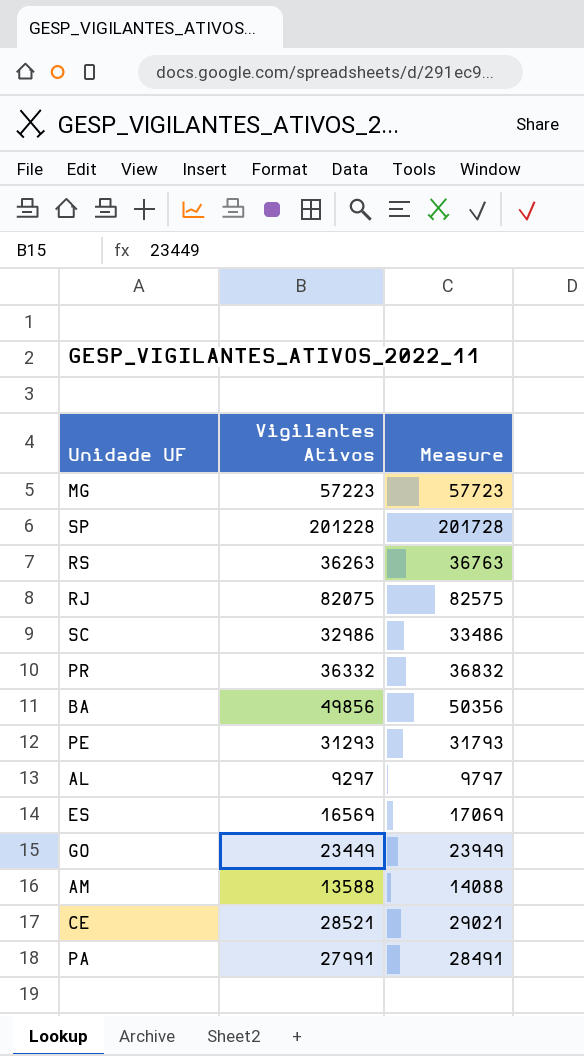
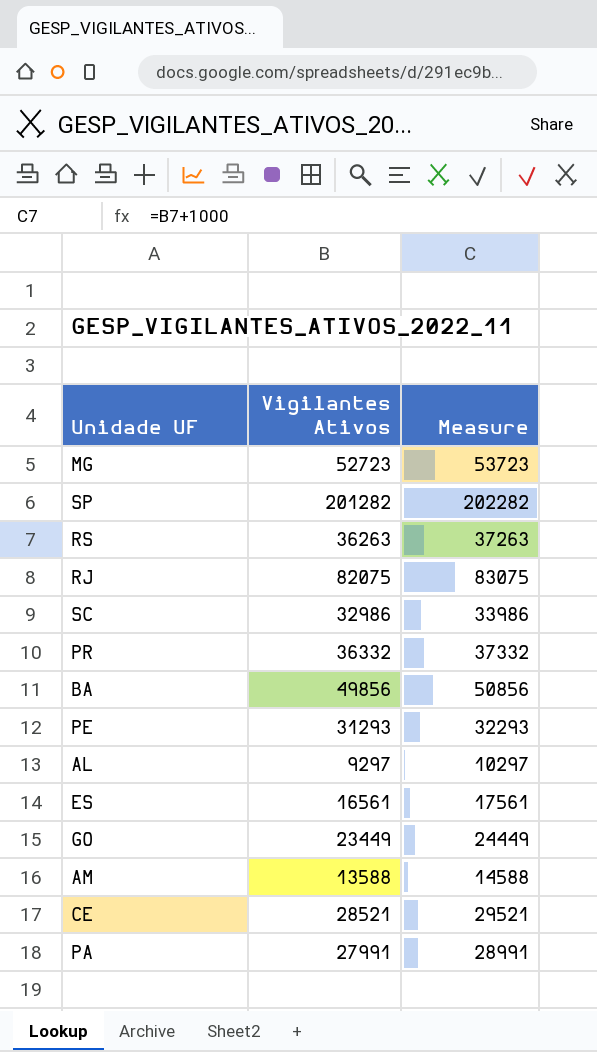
column Measure | formula: [Vigilantes Ativos] + 500 -> [Vigilantes Ativos] + 1000
MG | Vigilantes Ativos: 57223 -> 52723
SP | Vigilantes Ativos: 201228 -> 201282
ES | Vigilantes Ativos: 16569 -> 16561

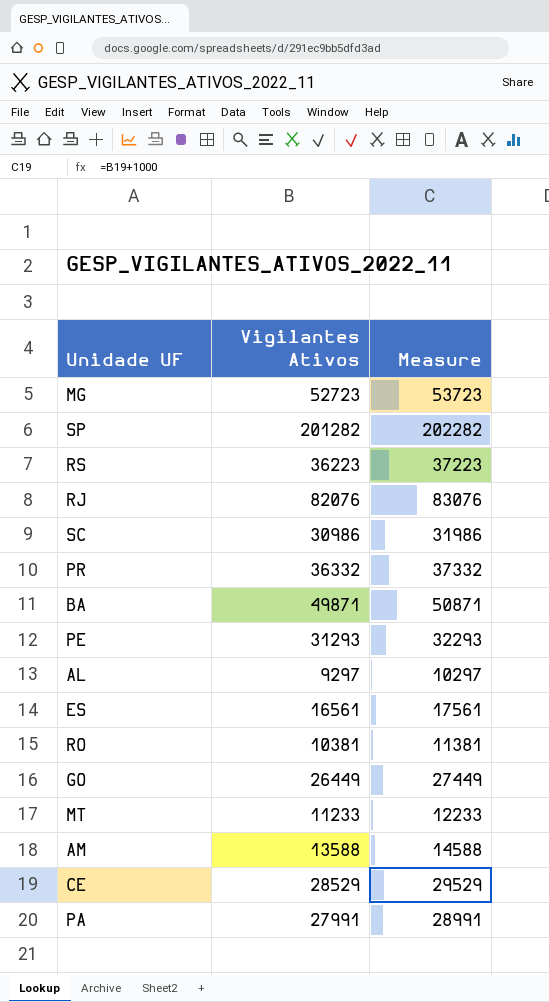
RS | Vigilantes Ativos: 36263 -> 36223
RS | Measure: 37263 -> 37223
RJ | Vigilantes Ativos: 82075 -> 82076
RJ | Measure: 83075 -> 83076
SC | Vigilantes Ativos: 32986 -> 30986
SC | Measure: 33986 -> 31986
BA | Vigilantes Ativos: 49856 -> 49871
BA | Measure: 50856 -> 50871
row RO: none -> 10381 | 11381
GO | Vigilantes Ativos: 23449 -> 26449
GO | Measure: 24449 -> 27449
row MT: none -> 11233 | 12233
CE | Vigilantes Ativos: 28521 -> 28529
CE | Measure: 29521 -> 29529

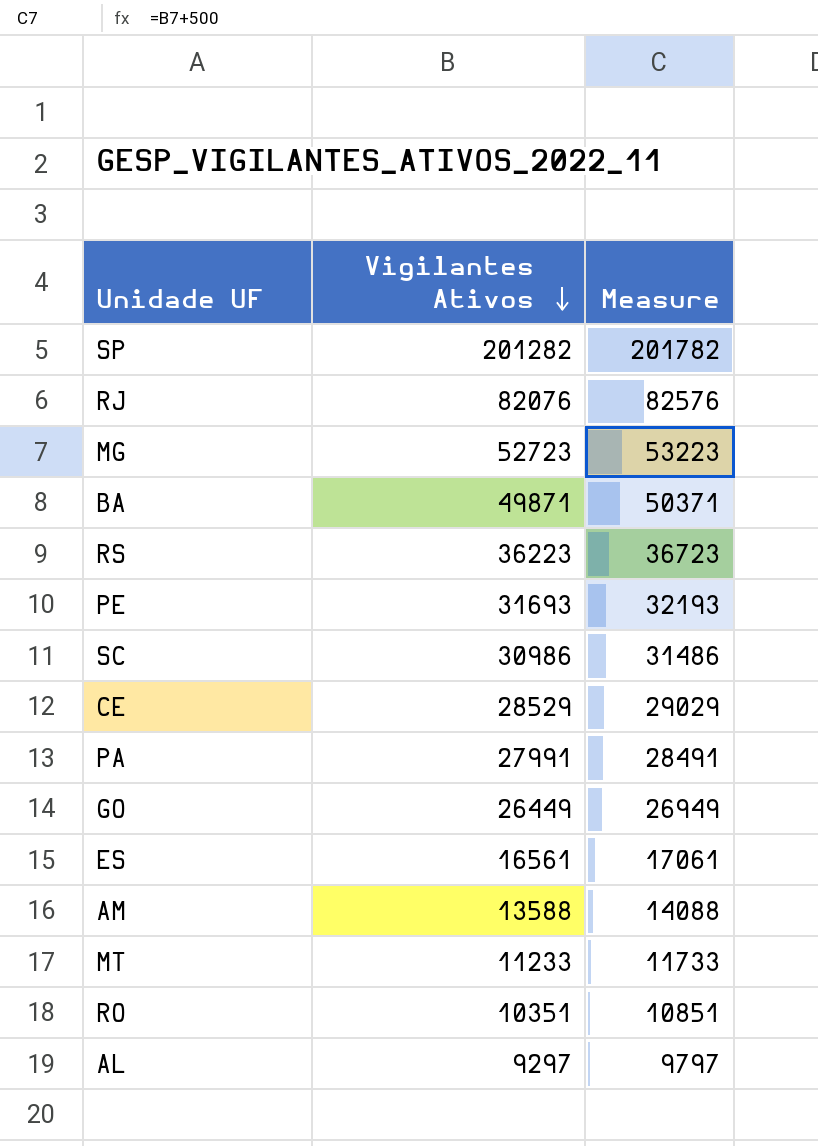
row order: none -> Vigilantes Ativos descending
column Measure | formula: [Vigilantes Ativos] + 1000 -> [Vigilantes Ativos] + 500
row PR: 36332 | 37332 -> none
PE | Vigilantes Ativos: 31293 -> 31693
RO | Vigilantes Ativos: 10381 -> 10351

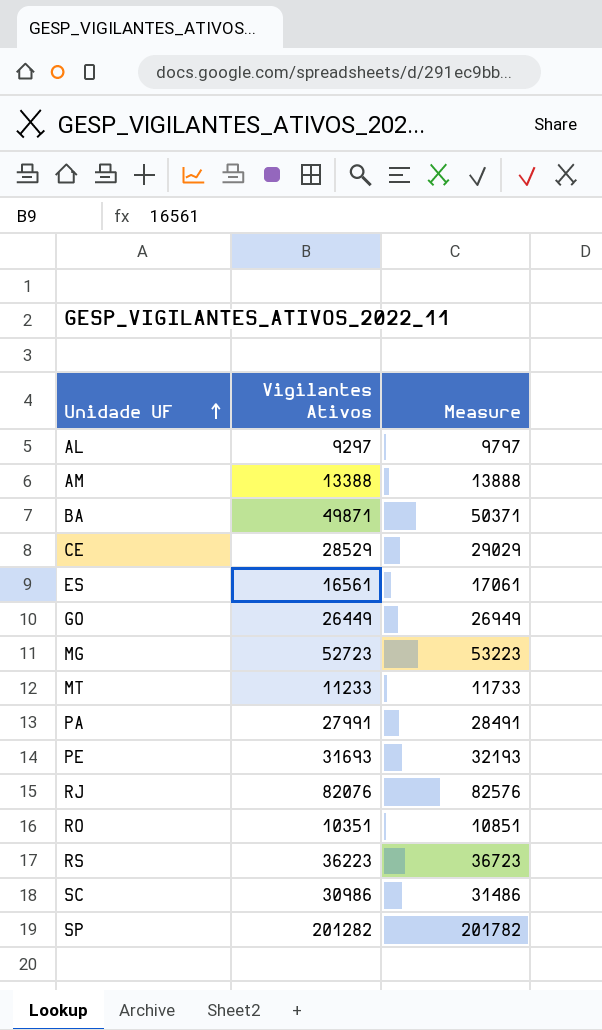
row order: Vigilantes Ativos descending -> Unidade UF ascending
AM | Vigilantes Ativos: 13588 -> 13388
AM | Measure: 14088 -> 13888

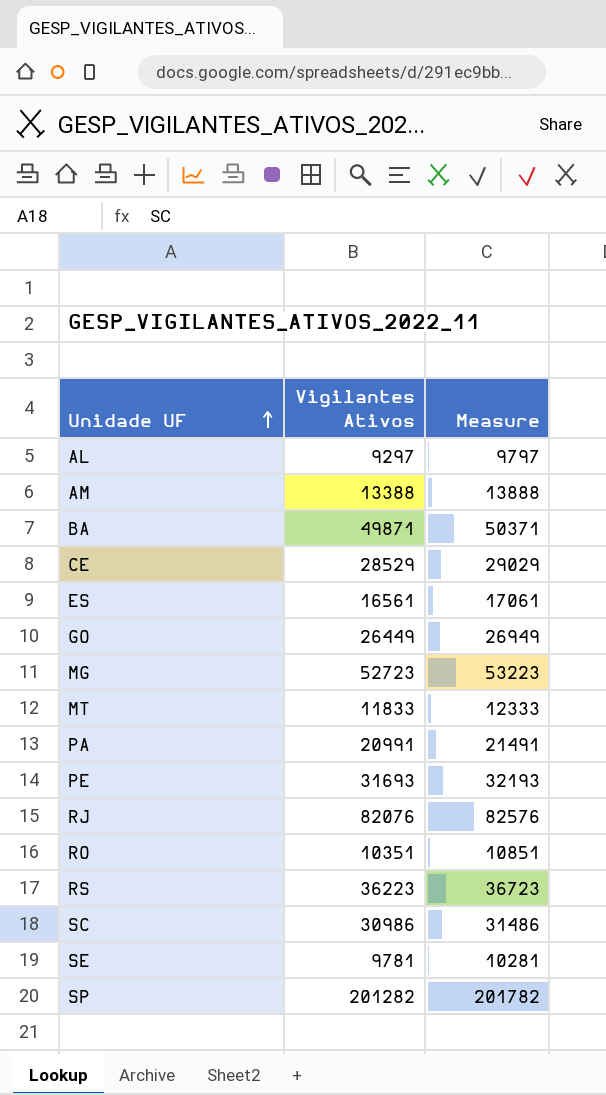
MT | Vigilantes Ativos: 11233 -> 11833
MT | Measure: 11733 -> 12333
PA | Vigilantes Ativos: 27991 -> 20991
PA | Measure: 28491 -> 21491
row SE: none -> 9781 | 10281

